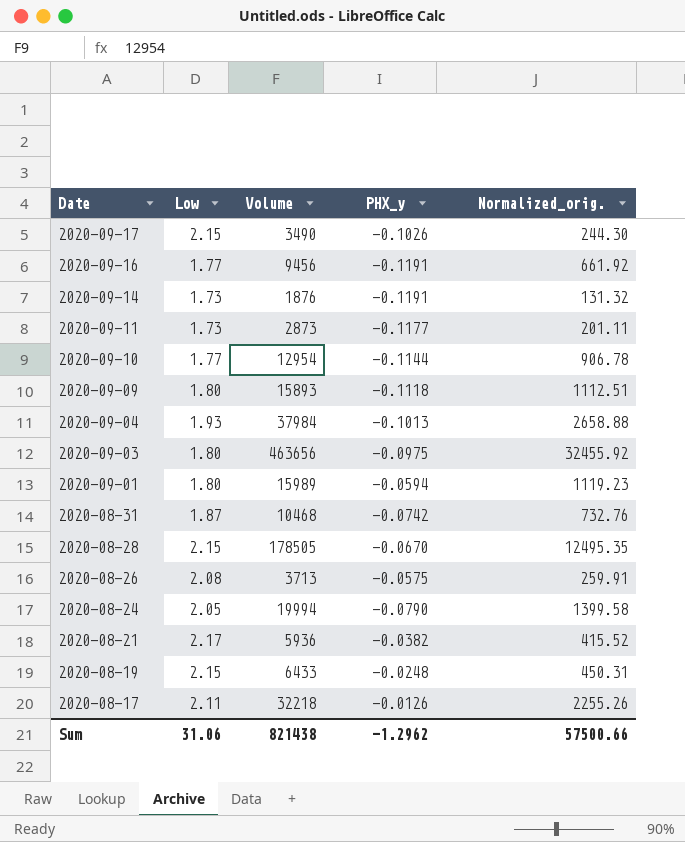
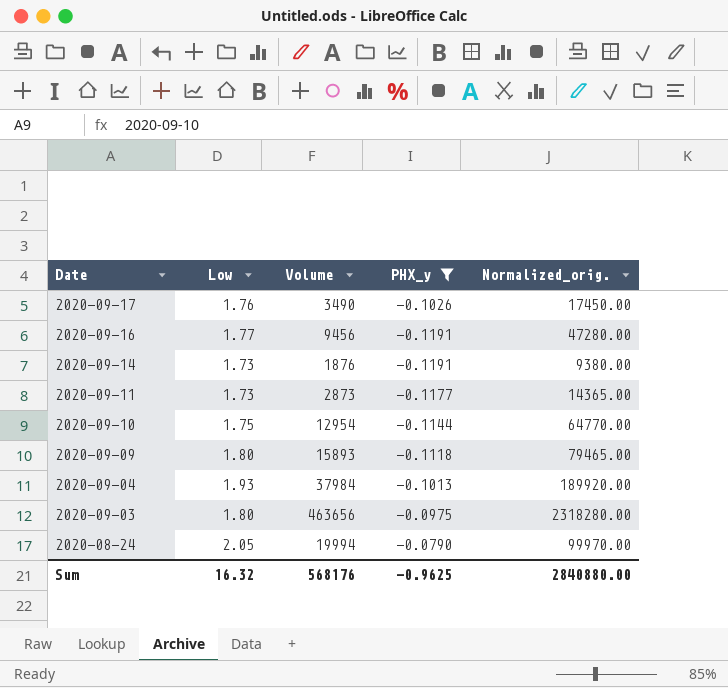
filter: none -> PHX_y <= -0.0790
column Normalized_orig. | formula: [Volume] * 0.07 -> [Volume] * 5
2020-09-17 | Low: 2.15 -> 1.76
2020-09-10 | Low: 1.77 -> 1.75
Sum | Low: 31.06 -> 16.32
Sum | Volume: 821438 -> 568176
Sum | PHX_y: -1.2962 -> -0.9625
Sum | Normalized_orig.: 57500.66 -> 2840880.00

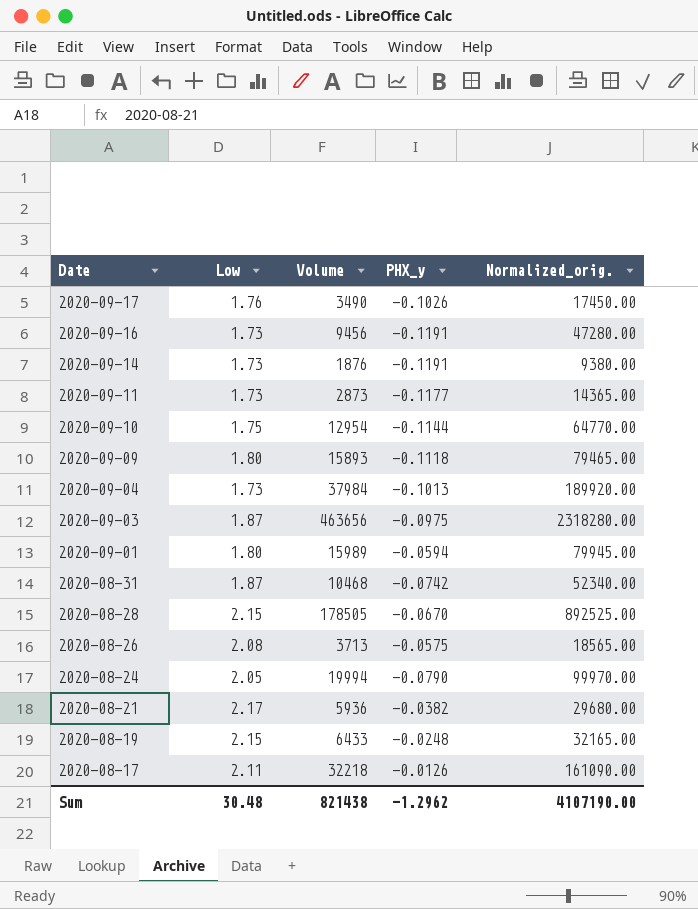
filter: PHX_y <= -0.0790 -> none
2020-09-16 | Low: 1.77 -> 1.73
2020-09-04 | Low: 1.93 -> 1.73
2020-09-03 | Low: 1.80 -> 1.87
Sum | Low: 16.32 -> 30.48
Sum | Volume: 568176 -> 821438
Sum | PHX_y: -0.9625 -> -1.2962
Sum | Normalized_orig.: 2840880.00 -> 4107190.00

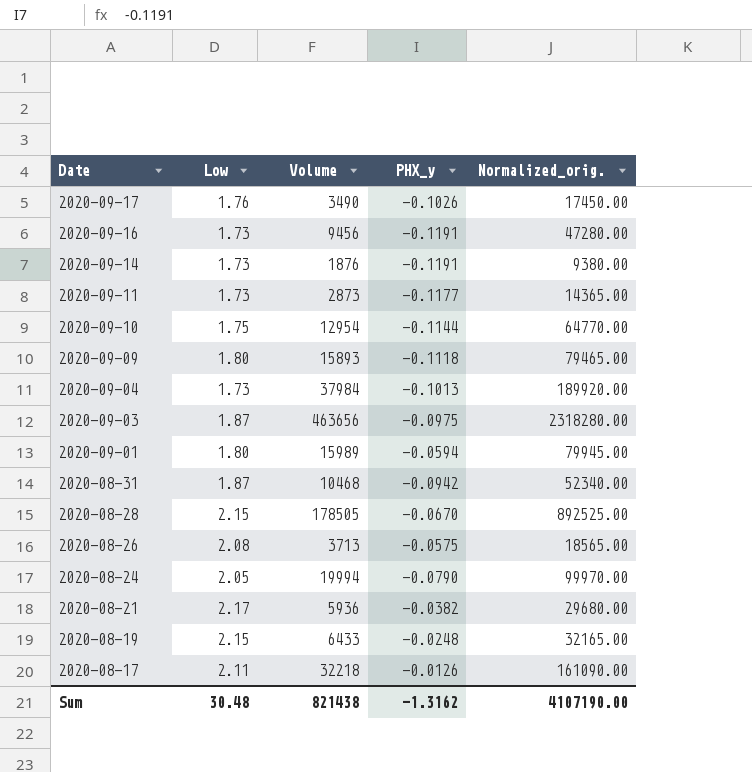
2020-08-31 | PHX_y: -0.0742 -> -0.0942
Sum | PHX_y: -1.2962 -> -1.3162

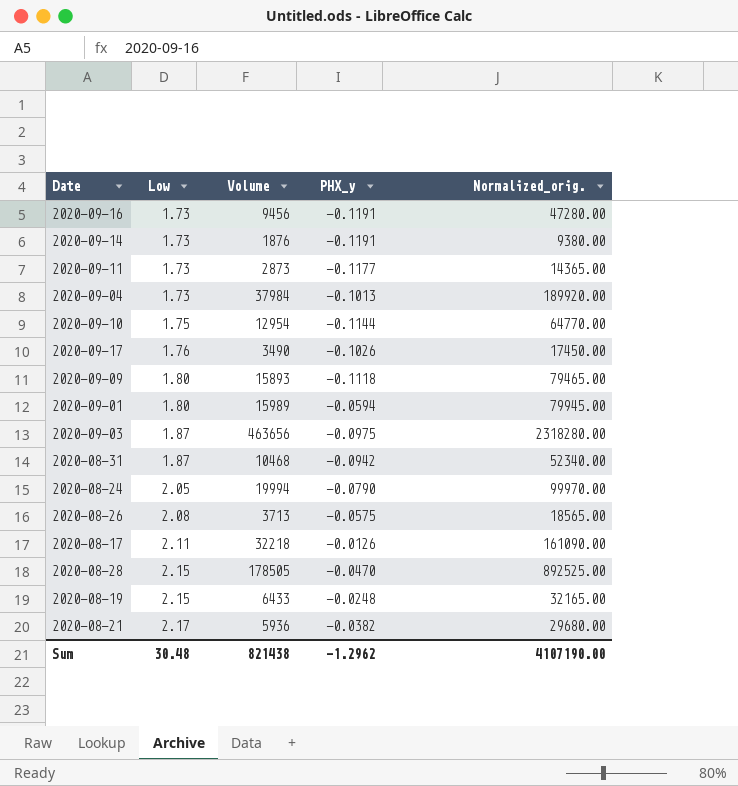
row order: Date descending -> Low ascending
2020-08-28 | PHX_y: -0.0670 -> -0.0470
Sum | PHX_y: -1.3162 -> -1.2962

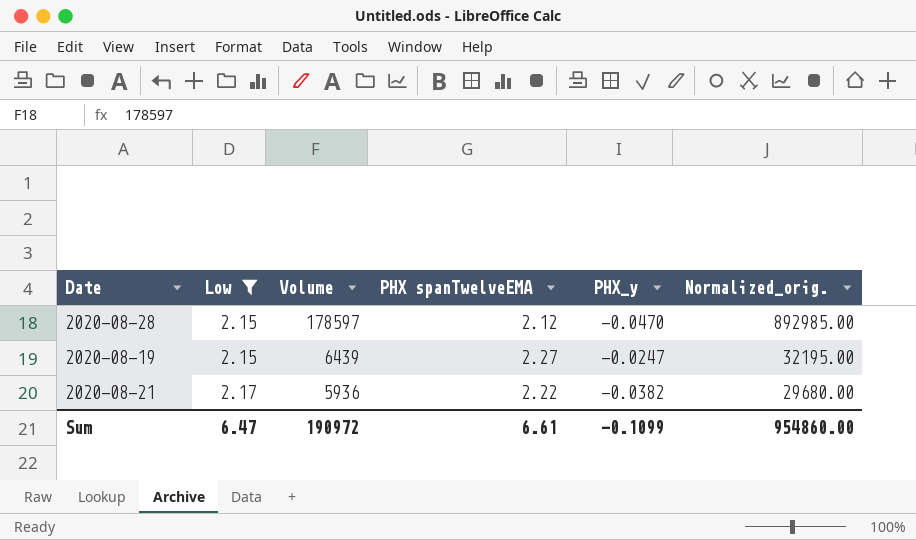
filter: none -> Low >= 2.15
column PHX spanTwelveEMA | position: none -> 4
2020-08-28 | Volume: 178505 -> 178597
2020-08-28 | Normalized_orig.: 892525.00 -> 892985.00
2020-08-19 | Volume: 6433 -> 6439
2020-08-19 | PHX_y: -0.0248 -> -0.0247
2020-08-19 | Normalized_orig.: 32165.00 -> 32195.00
Sum | Low: 30.48 -> 6.47
Sum | Volume: 821438 -> 190972
Sum | PHX_y: -1.2962 -> -0.1099
Sum | Normalized_orig.: 4107190.00 -> 954860.00

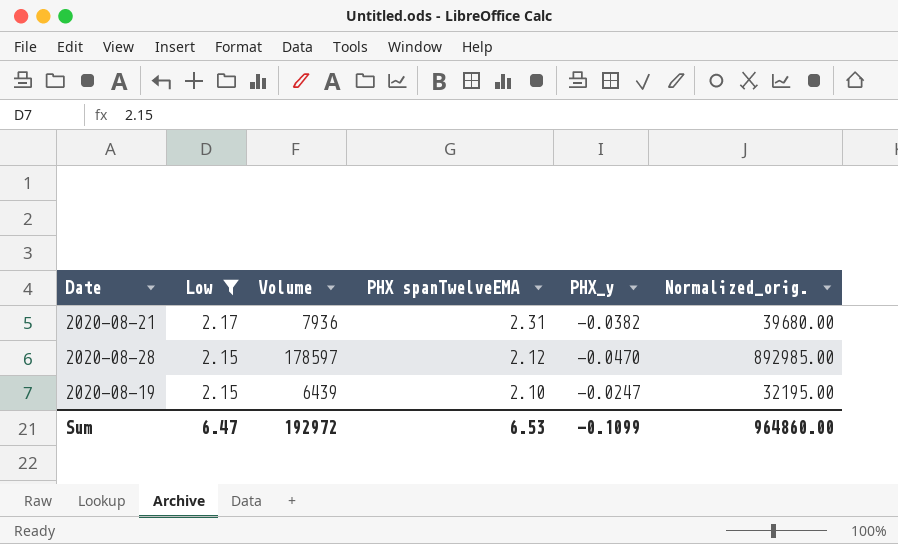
row order: Low ascending -> Low descending
2020-08-21 | Volume: 5936 -> 7936
2020-08-21 | PHX spanTwelveEMA: 2.22 -> 2.31
2020-08-21 | Normalized_orig.: 29680.00 -> 39680.00
2020-08-19 | PHX spanTwelveEMA: 2.27 -> 2.10
Sum | Volume: 190972 -> 192972
Sum | PHX spanTwelveEMA: 6.61 -> 6.53
Sum | Normalized_orig.: 954860.00 -> 964860.00

